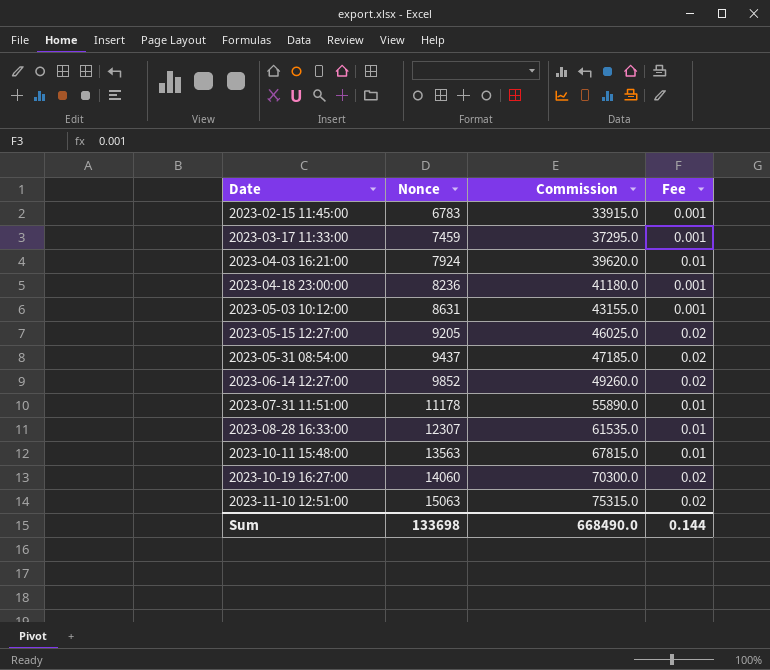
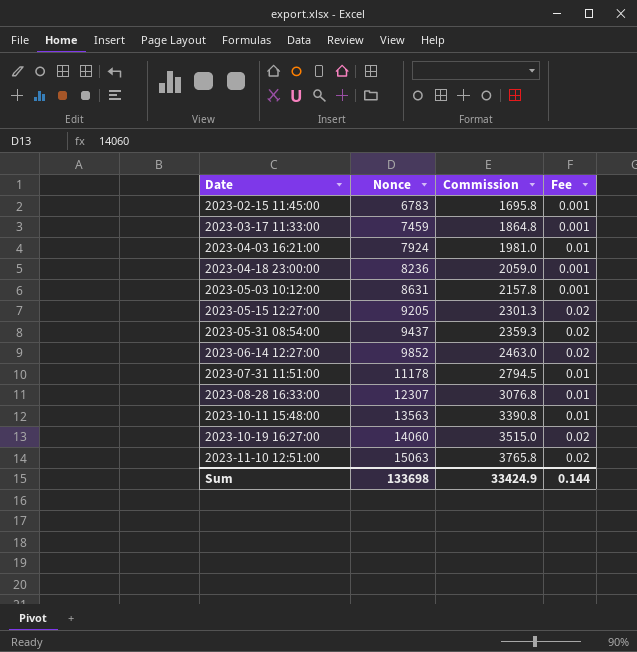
column Commission | formula: [Nonce] * 5 -> [Nonce] * 0.25
Sum | Commission: 668490.0 -> 33424.9

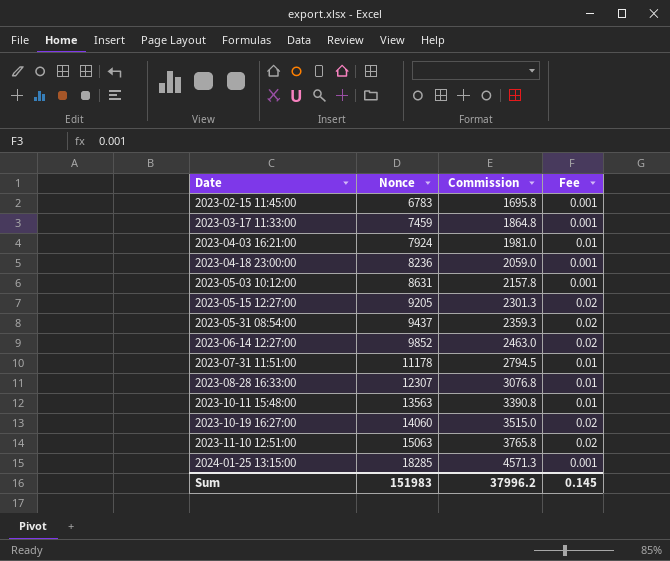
row 2024-01-25 13:15:00: none -> 18285 | 4571.3 | 0.001
Sum | Nonce: 133698 -> 151983
Sum | Commission: 33424.9 -> 37996.2
Sum | Fee: 0.144 -> 0.145

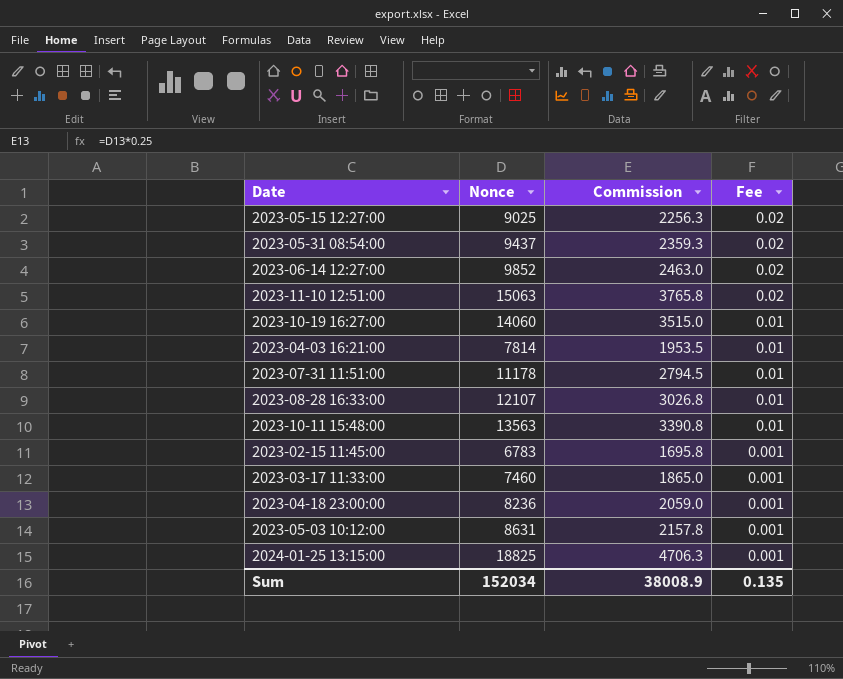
row order: Date ascending -> Fee descending
2023-05-15 12:27:00 | Nonce: 9205 -> 9025
2023-05-15 12:27:00 | Commission: 2301.3 -> 2256.3
2023-10-19 16:27:00 | Fee: 0.02 -> 0.01
2023-04-03 16:21:00 | Nonce: 7924 -> 7814
2023-04-03 16:21:00 | Commission: 1981.0 -> 1953.5
2023-08-28 16:33:00 | Nonce: 12307 -> 12107
2023-08-28 16:33:00 | Commission: 3076.8 -> 3026.8
2023-03-17 11:33:00 | Nonce: 7459 -> 7460
2023-03-17 11:33:00 | Commission: 1864.8 -> 1865.0
2024-01-25 13:15:00 | Nonce: 18285 -> 18825
2024-01-25 13:15:00 | Commission: 4571.3 -> 4706.3
Sum | Nonce: 151983 -> 152034
Sum | Commission: 37996.2 -> 38008.9
Sum | Fee: 0.145 -> 0.135

